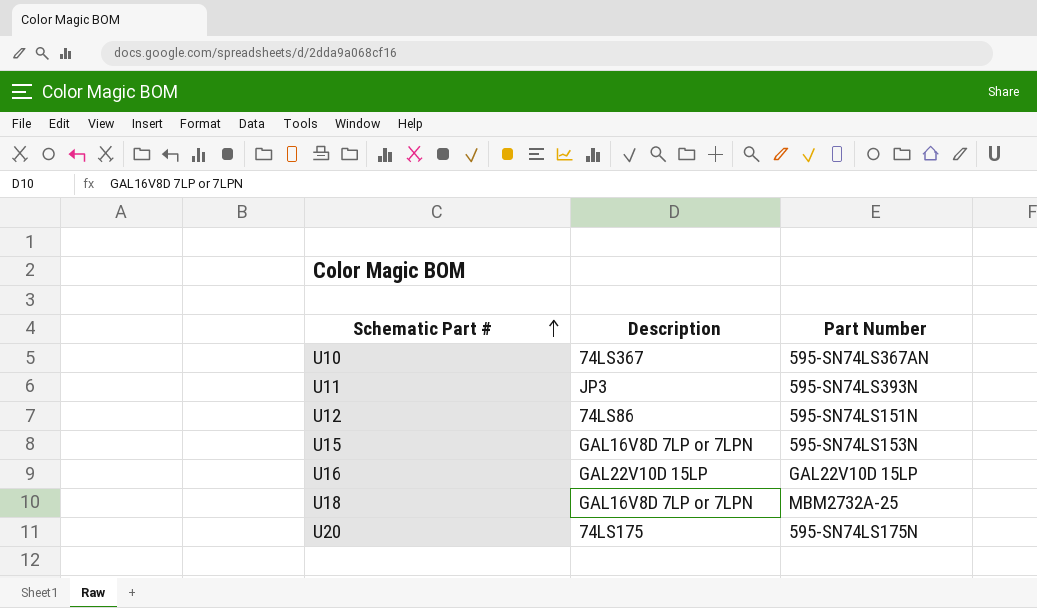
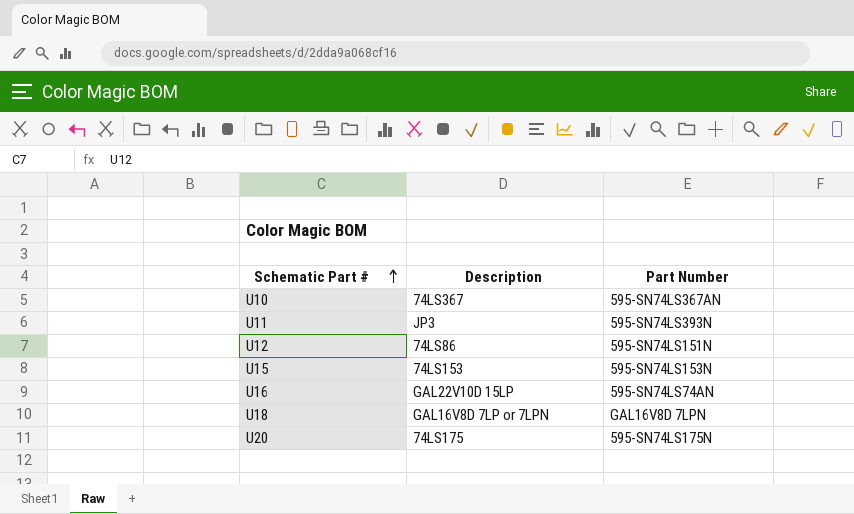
U15 | Description: GAL16V8D 7LP or 7LPN -> 74LS153
U16 | Part Number: GAL22V10D 15LP -> 595-SN74LS74AN
U18 | Part Number: MBM2732A-25 -> GAL16V8D 7LPN

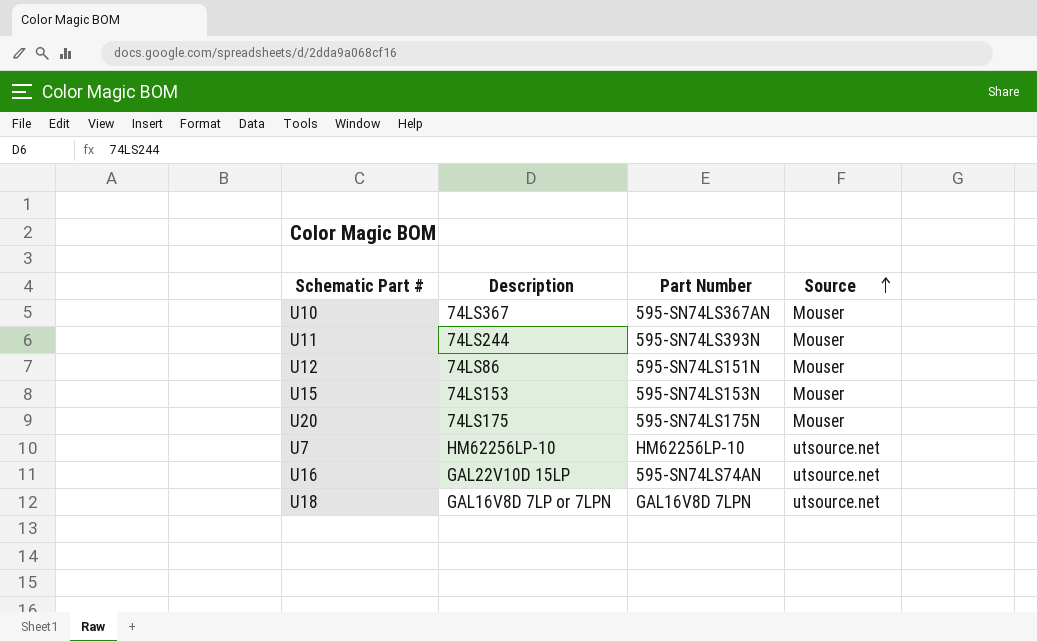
row order: Schematic Part # ascending -> Source ascending
column Source | position: none -> 4
U11 | Description: JP3 -> 74LS244
row U7: none -> HM62256LP-10 | HM62256LP-10 | utsource.net

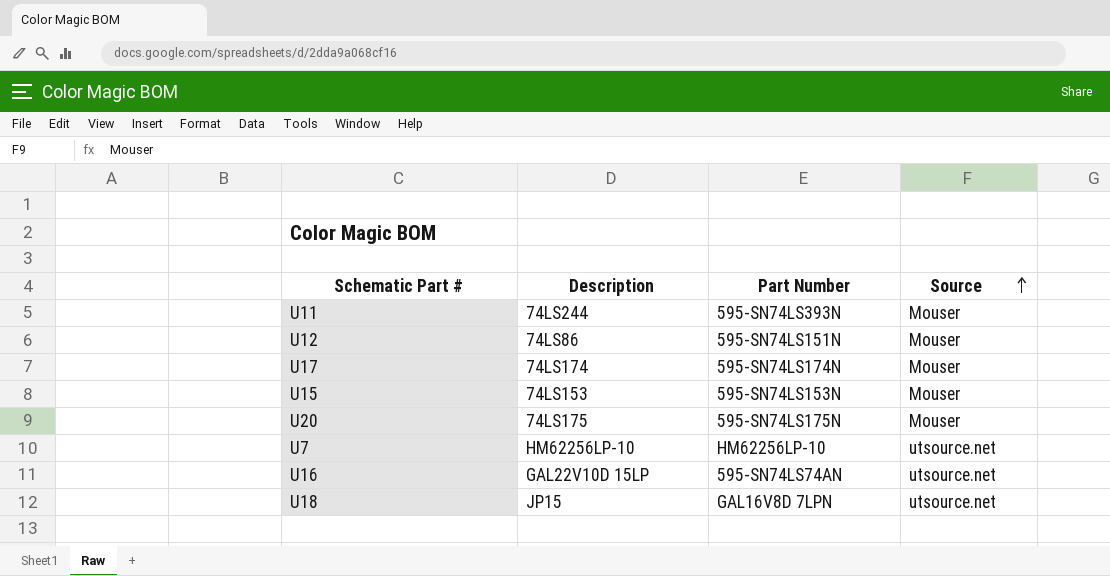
row U10: 74LS367 | 595-SN74LS367AN | Mouser -> none
row U17: none -> 74LS174 | 595-SN74LS174N | Mouser
U18 | Description: GAL16V8D 7LP or 7LPN -> JP15

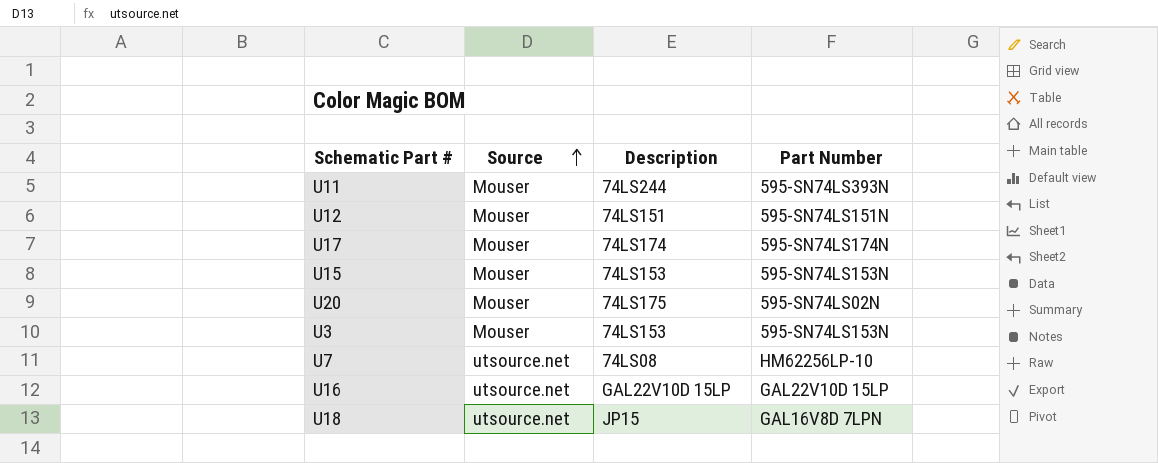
column Source | position: 4 -> 2
U12 | Description: 74LS86 -> 74LS151
U20 | Part Number: 595-SN74LS175N -> 595-SN74LS02N
row U3: none -> Mouser | 74LS153 | 595-SN74LS153N
U7 | Description: HM62256LP-10 -> 74LS08
U16 | Part Number: 595-SN74LS74AN -> GAL22V10D 15LP

